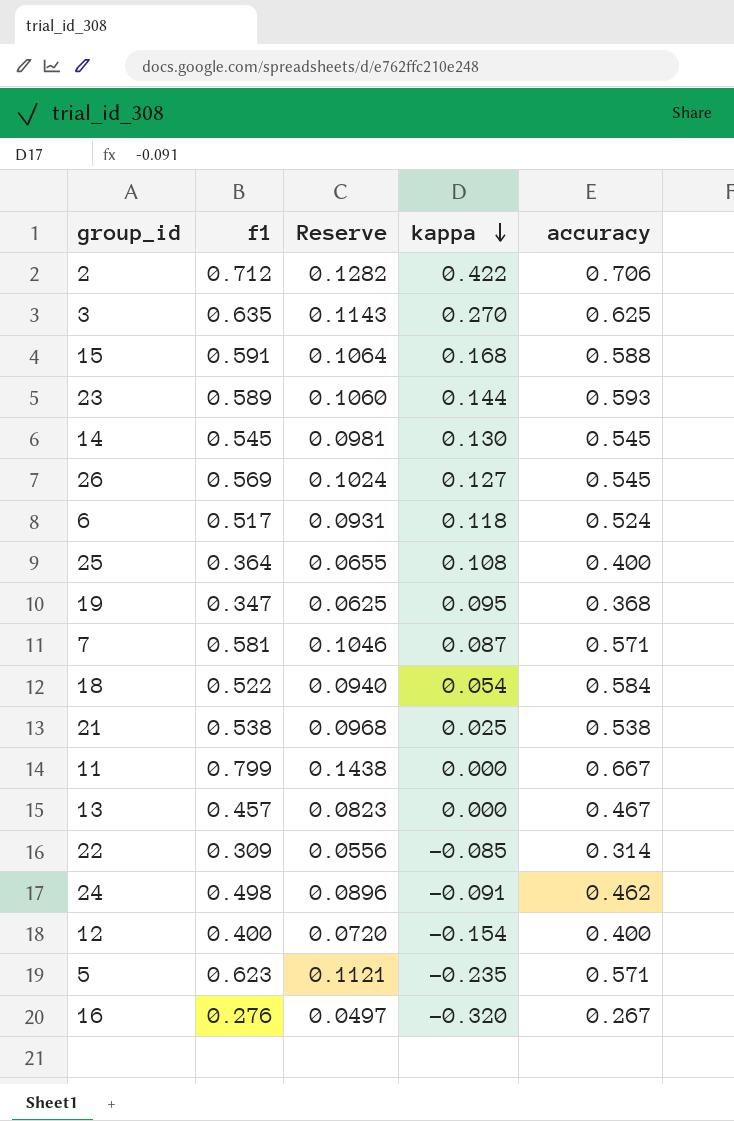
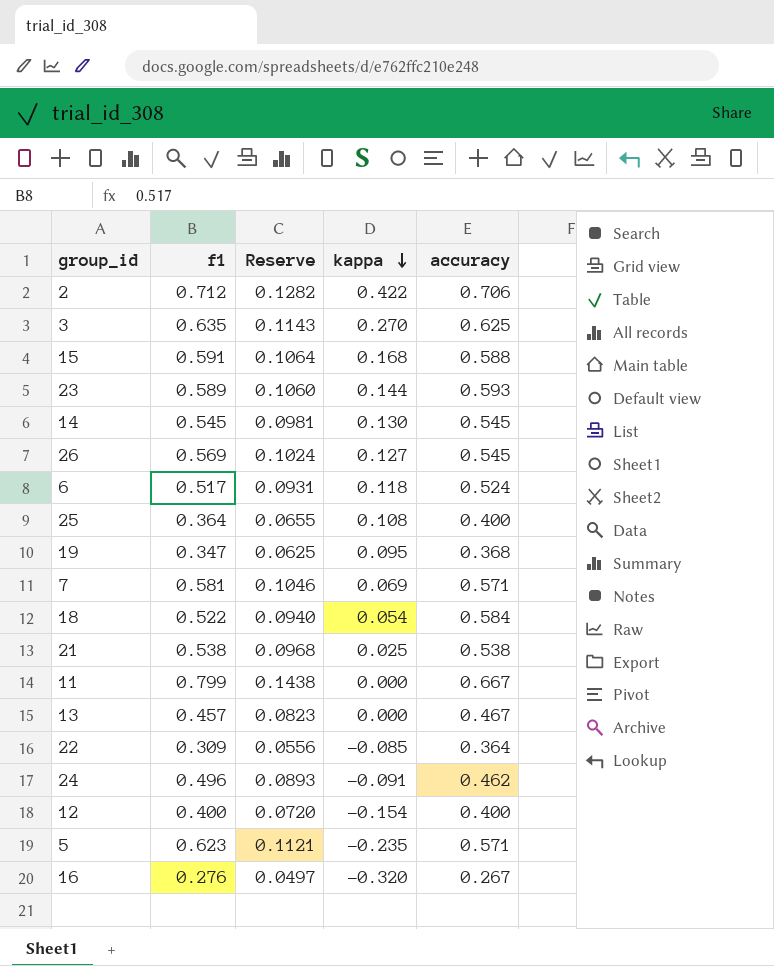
7 | kappa: 0.087 -> 0.069
22 | accuracy: 0.314 -> 0.364
24 | f1: 0.498 -> 0.496
24 | Reserve: 0.0896 -> 0.0893

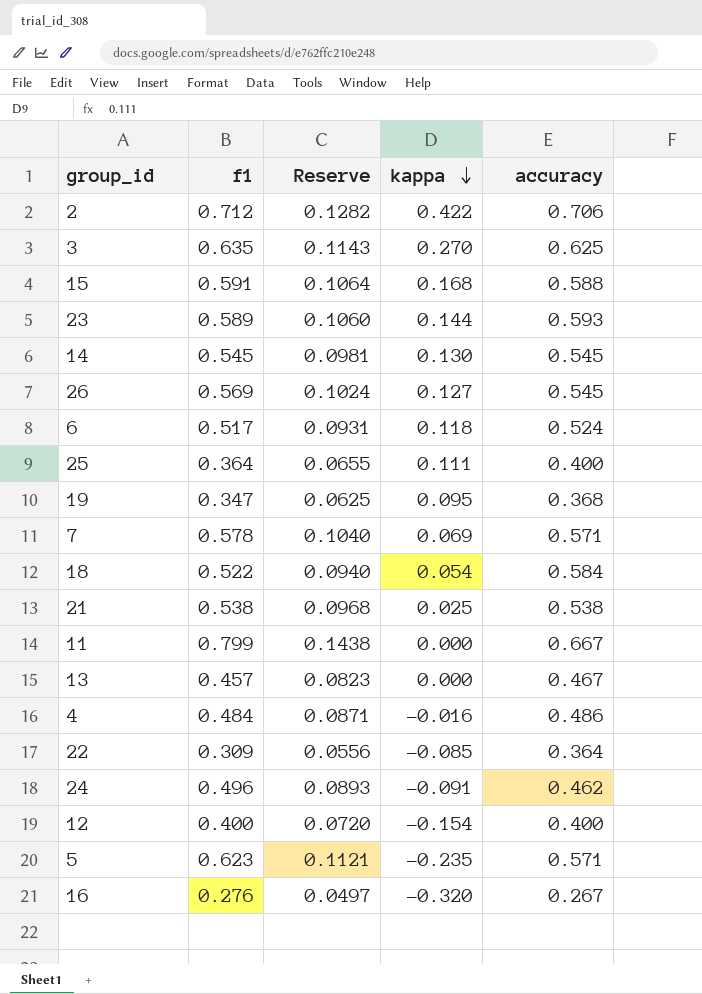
25 | kappa: 0.108 -> 0.111
7 | f1: 0.581 -> 0.578
7 | Reserve: 0.1046 -> 0.1040
row 4: none -> 0.484 | 0.0871 | -0.016 | 0.486

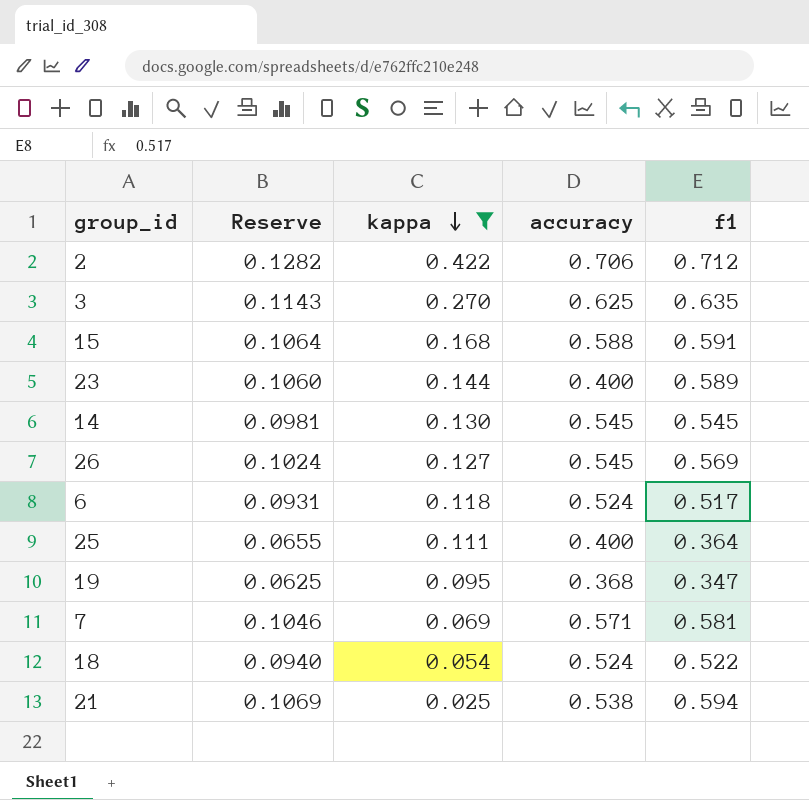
filter: none -> kappa >= 0.025
column f1 | position: 2 -> 5
23 | accuracy: 0.593 -> 0.400
7 | Reserve: 0.1040 -> 0.1046
7 | f1: 0.578 -> 0.581
18 | accuracy: 0.584 -> 0.524
21 | Reserve: 0.0968 -> 0.1069
21 | f1: 0.538 -> 0.594

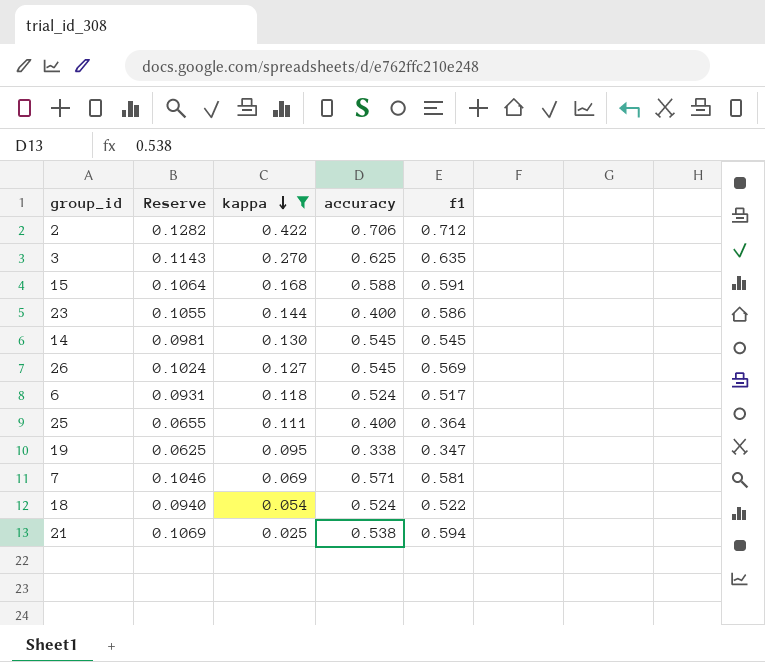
23 | Reserve: 0.1060 -> 0.1055
23 | f1: 0.589 -> 0.586
19 | accuracy: 0.368 -> 0.338

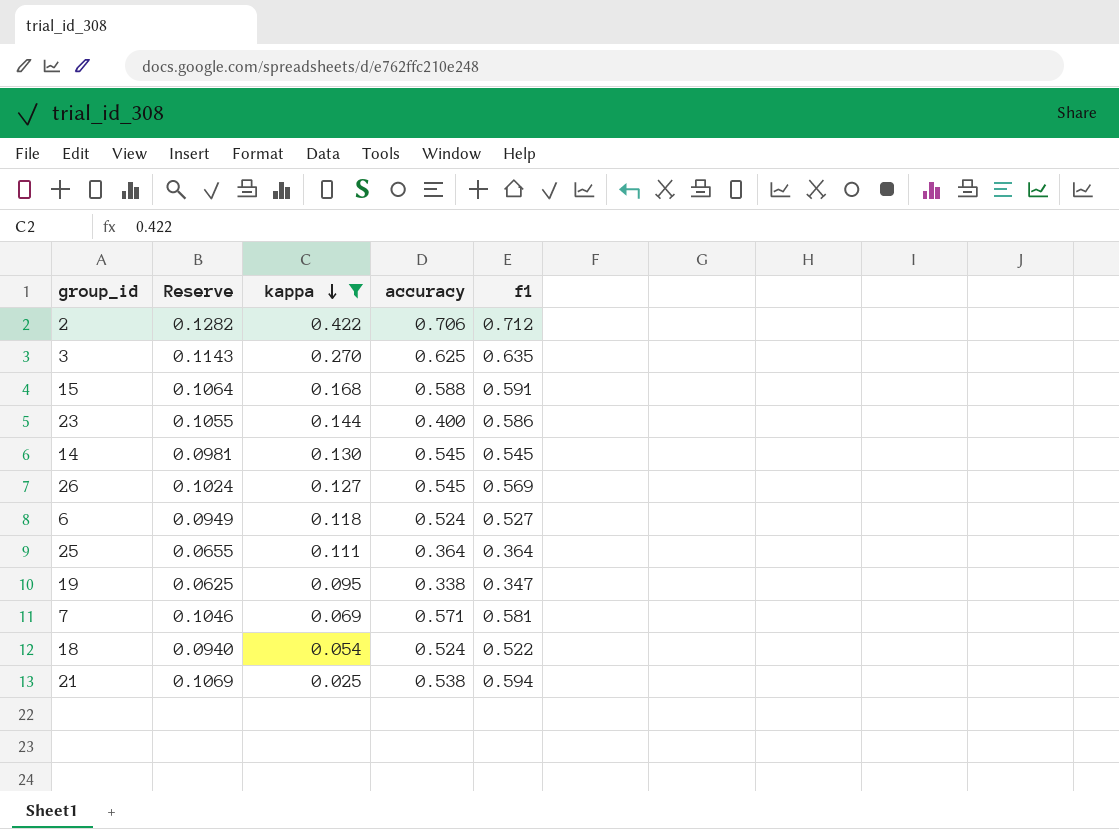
6 | Reserve: 0.0931 -> 0.0949
6 | f1: 0.517 -> 0.527
25 | accuracy: 0.400 -> 0.364

